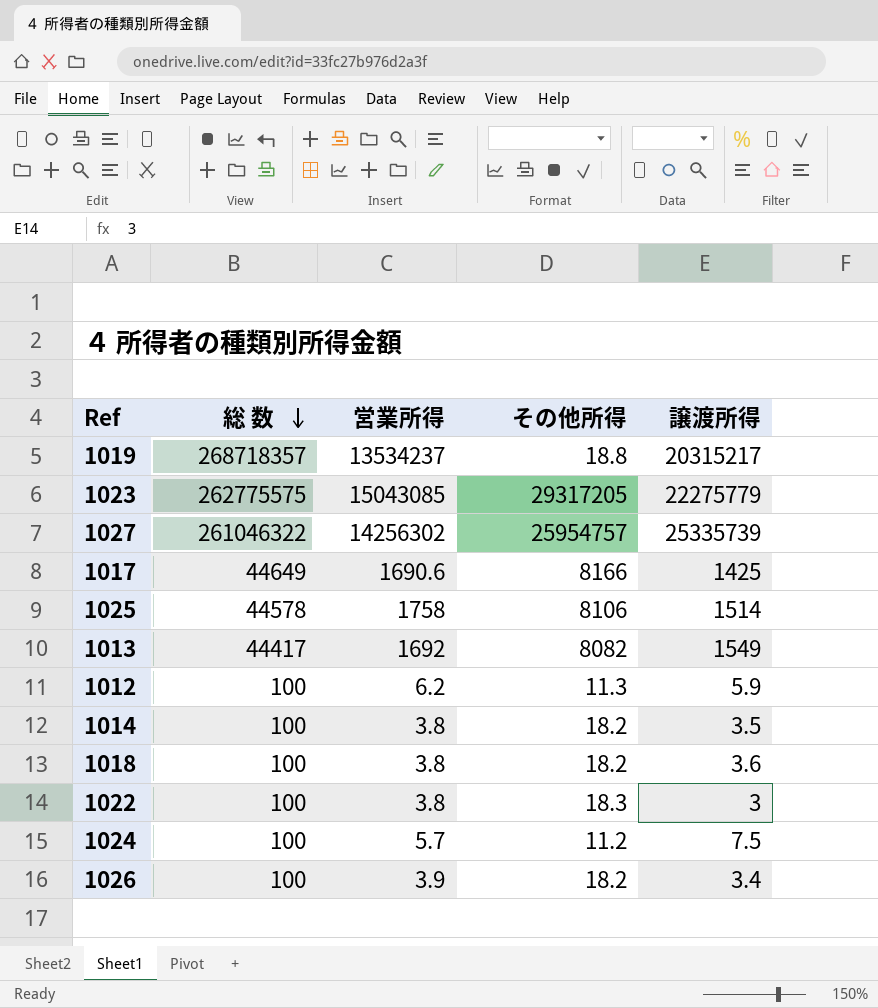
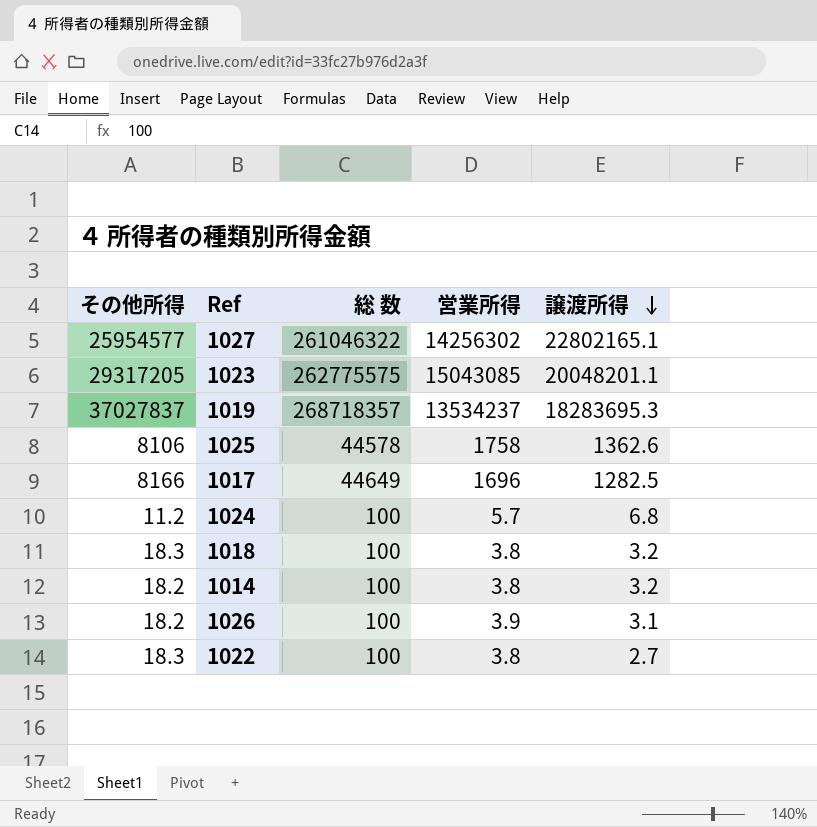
row order: 総 数 descending -> 譲渡所得 descending
column その他所得 | position: 4 -> 1
row 1013: 44417 | 1692 | 8082 | 1549 -> none
row 1012: 100 | 6.2 | 11.3 | 5.9 -> none
1027 | その他所得: 25954757 -> 25954577
1027 | 譲渡所得: 25335739 -> 22802165.1
1023 | 譲渡所得: 22275779 -> 20048201.1
1019 | その他所得: 18.8 -> 37027837
1019 | 譲渡所得: 20315217 -> 18283695.3
1025 | 譲渡所得: 1514 -> 1362.6
1017 | 営業所得: 1690.6 -> 1696
1017 | 譲渡所得: 1425 -> 1282.5
1024 | 譲渡所得: 7.5 -> 6.8
1018 | その他所得: 18.2 -> 18.3
1018 | 譲渡所得: 3.6 -> 3.2
1014 | 譲渡所得: 3.5 -> 3.2
1026 | 譲渡所得: 3.4 -> 3.1
1022 | 譲渡所得: 3 -> 2.7

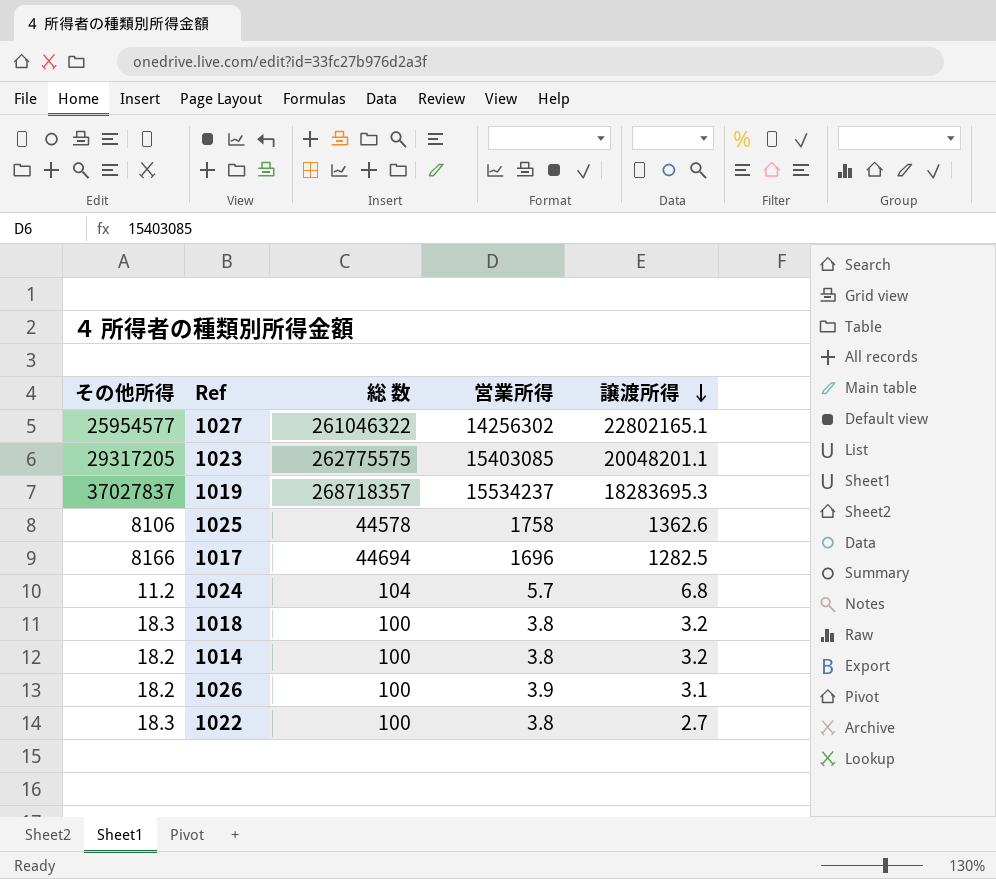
1023 | 営業所得: 15043085 -> 15403085
1019 | 営業所得: 13534237 -> 15534237
1017 | 総 数: 44649 -> 44694
1024 | 総 数: 100 -> 104

